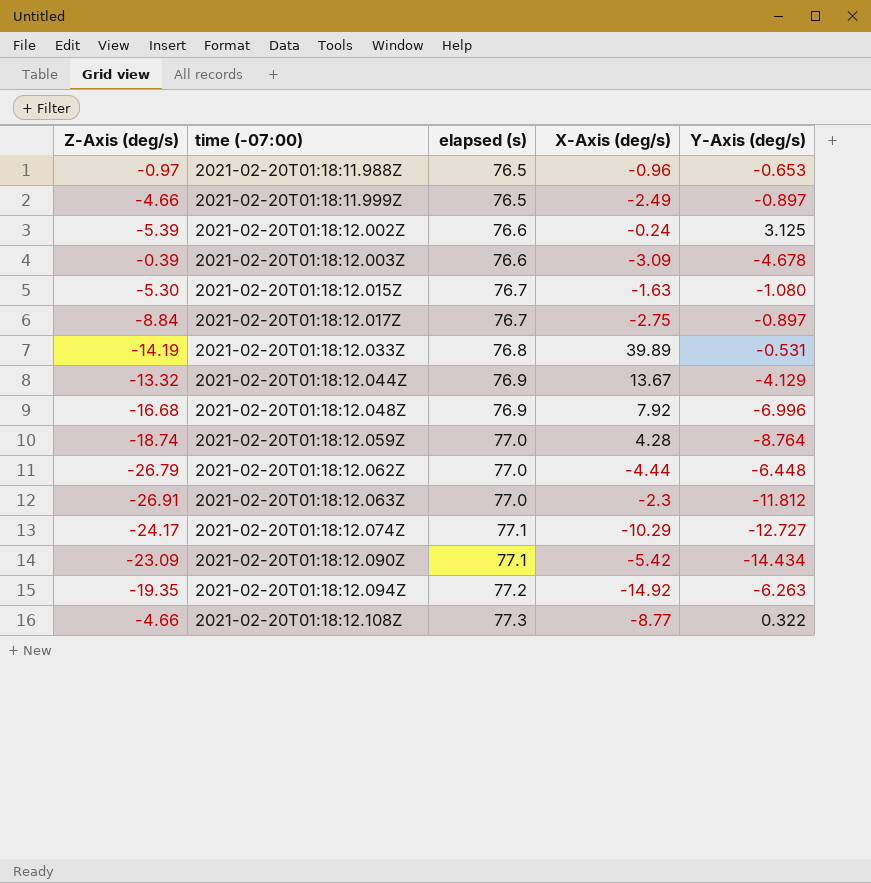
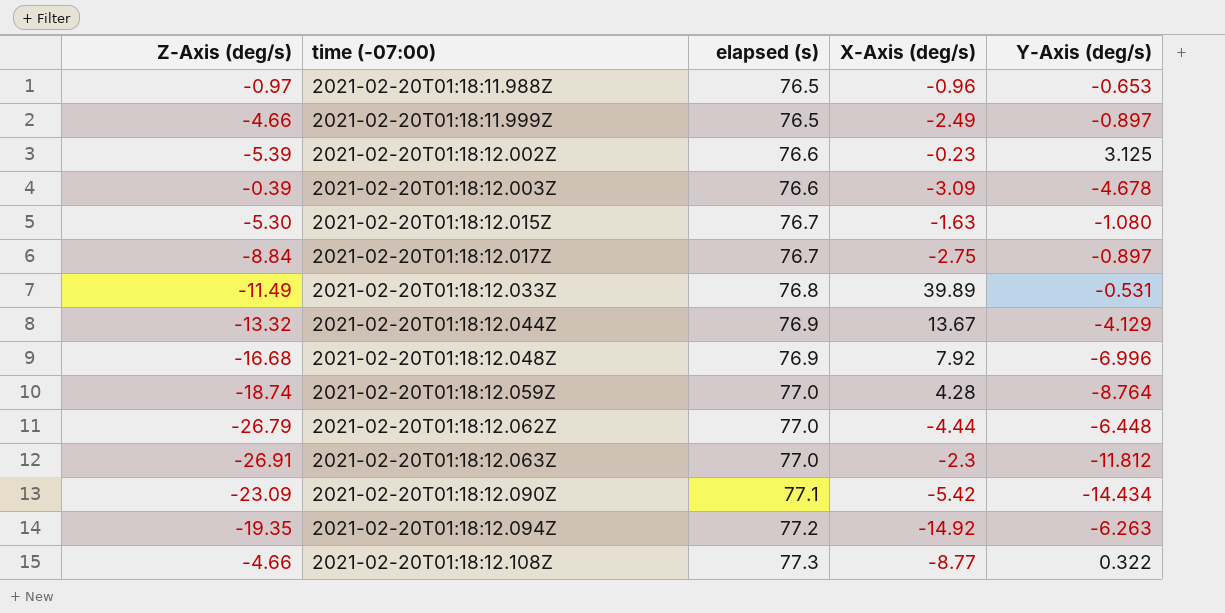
row 2021-02-20T01:18:12.074Z: -24.17 | 77.1 | -10.29 | -12.727 -> none
2021-02-20T01:18:12.002Z | X-Axis (deg/s): -0.24 -> -0.23
2021-02-20T01:18:12.033Z | Z-Axis (deg/s): -14.19 -> -11.49

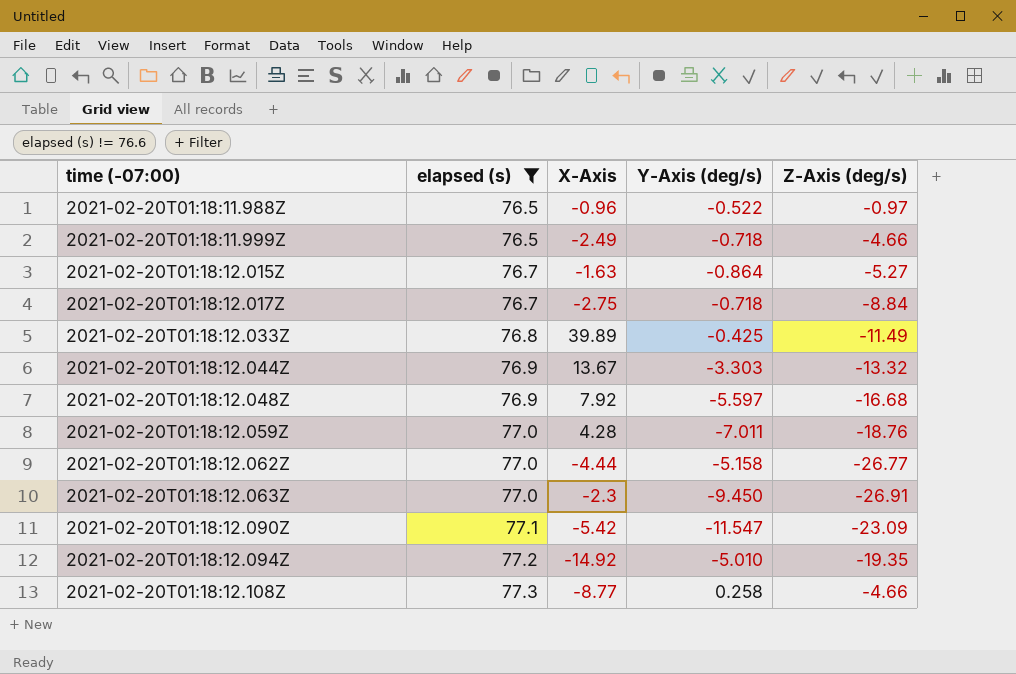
filter: none -> elapsed (s) != 76.6
column name: X-Axis (deg/s) -> X-Axis
column Z-Axis (deg/s) | position: 1 -> 5
2021-02-20T01:18:11.988Z | Y-Axis (deg/s): -0.653 -> -0.522
2021-02-20T01:18:11.999Z | Y-Axis (deg/s): -0.897 -> -0.718
2021-02-20T01:18:12.015Z | Y-Axis (deg/s): -1.080 -> -0.864
2021-02-20T01:18:12.015Z | Z-Axis (deg/s): -5.30 -> -5.27
2021-02-20T01:18:12.017Z | Y-Axis (deg/s): -0.897 -> -0.718
2021-02-20T01:18:12.033Z | Y-Axis (deg/s): -0.531 -> -0.425
2021-02-20T01:18:12.044Z | Y-Axis (deg/s): -4.129 -> -3.303
2021-02-20T01:18:12.048Z | Y-Axis (deg/s): -6.996 -> -5.597
2021-02-20T01:18:12.059Z | Y-Axis (deg/s): -8.764 -> -7.011
2021-02-20T01:18:12.059Z | Z-Axis (deg/s): -18.74 -> -18.76
2021-02-20T01:18:12.062Z | Y-Axis (deg/s): -6.448 -> -5.158
2021-02-20T01:18:12.062Z | Z-Axis (deg/s): -26.79 -> -26.77
2021-02-20T01:18:12.063Z | Y-Axis (deg/s): -11.812 -> -9.450
2021-02-20T01:18:12.090Z | Y-Axis (deg/s): -14.434 -> -11.547
2021-02-20T01:18:12.094Z | Y-Axis (deg/s): -6.263 -> -5.010
2021-02-20T01:18:12.108Z | Y-Axis (deg/s): 0.322 -> 0.258

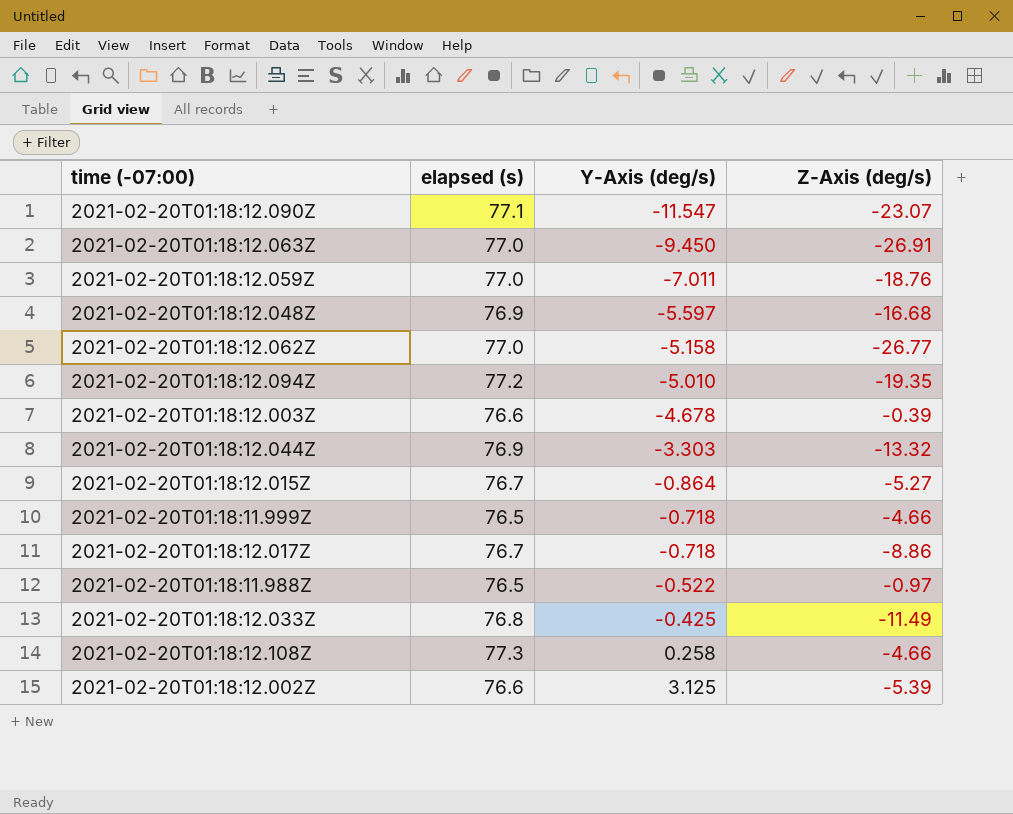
filter: elapsed (s) != 76.6 -> none
row order: time (-07:00) ascending -> Y-Axis (deg/s) ascending
column X-Axis | position: 3 -> none
2021-02-20T01:18:12.090Z | Z-Axis (deg/s): -23.09 -> -23.07
2021-02-20T01:18:12.017Z | Z-Axis (deg/s): -8.84 -> -8.86

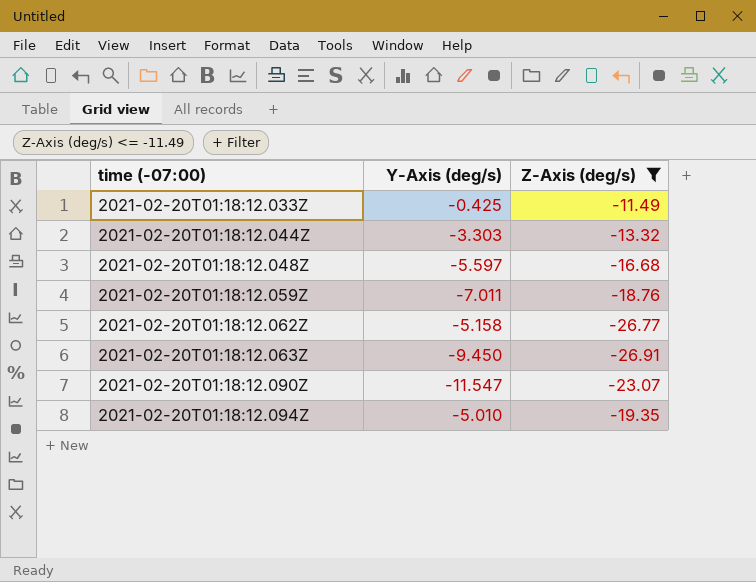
filter: none -> Z-Axis (deg/s) <= -11.49
row order: Y-Axis (deg/s) ascending -> time (-07:00) ascending
column elapsed (s) | position: 2 -> none

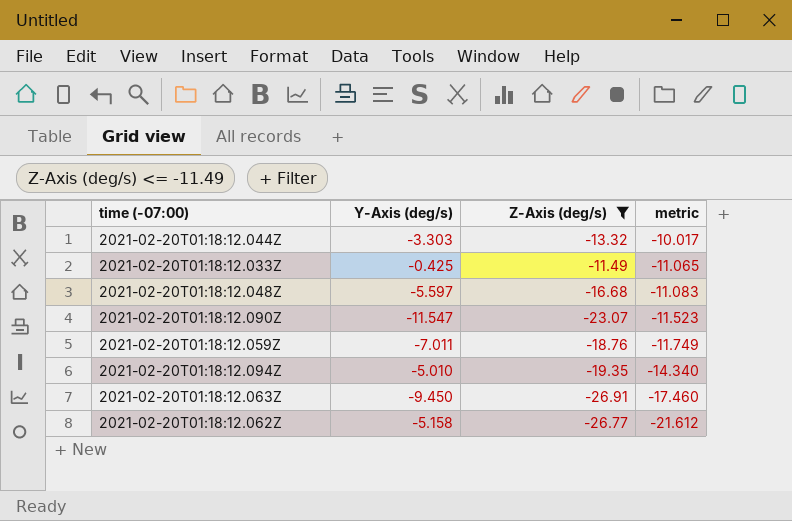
row order: time (-07:00) ascending -> metric descending
column metric | formula: none -> [Z-Axis (deg/s)] - [Y-Axis (deg/s)]

